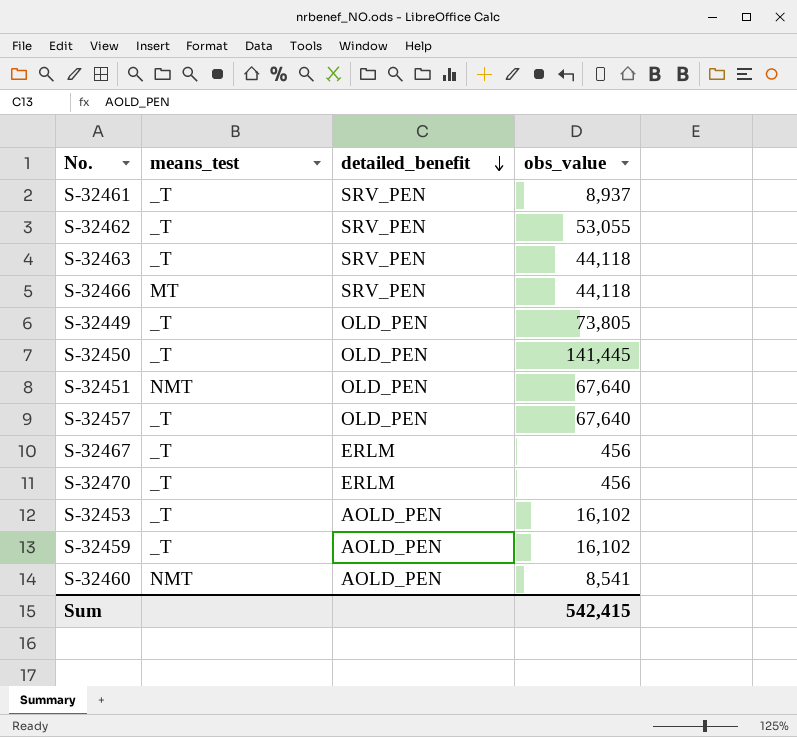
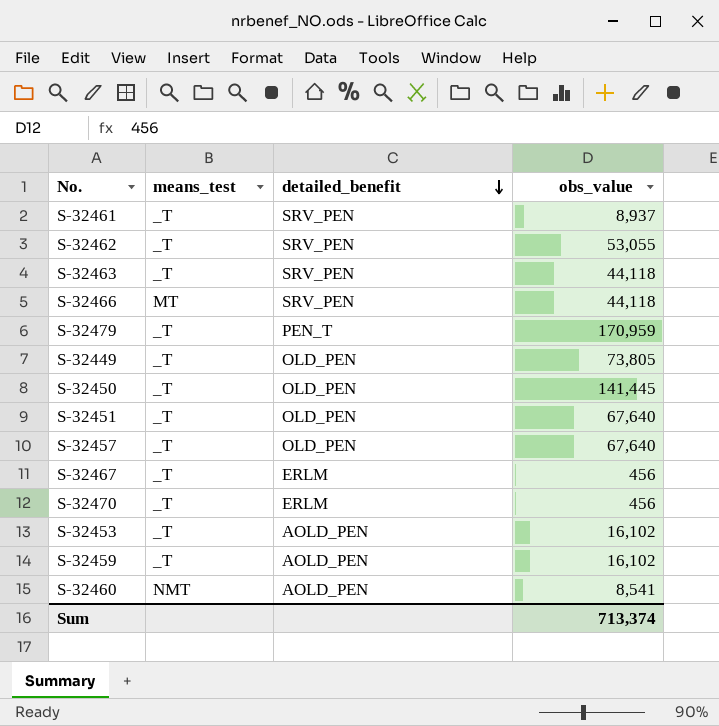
row S-32479: none -> _T | PEN_T | 170,959
S-32451 | means_test: NMT -> _T
Sum | obs_value: 542,415 -> 713,374

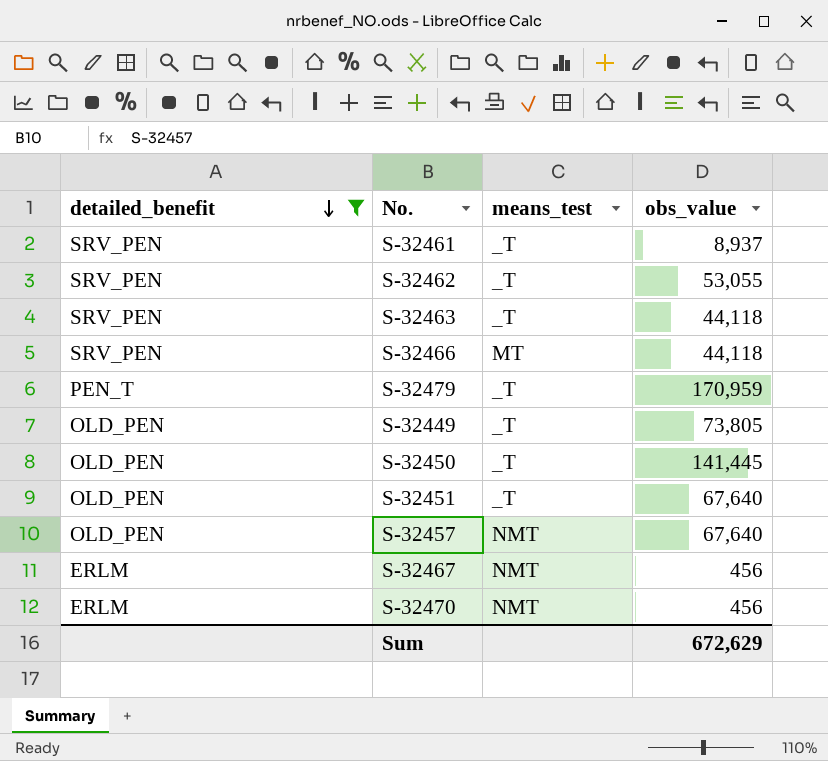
filter: none -> detailed_benefit != AOLD_PEN
column detailed_benefit | position: 3 -> 1
S-32457 | means_test: _T -> NMT
S-32467 | means_test: _T -> NMT
S-32470 | means_test: _T -> NMT
Sum | obs_value: 713,374 -> 672,629

